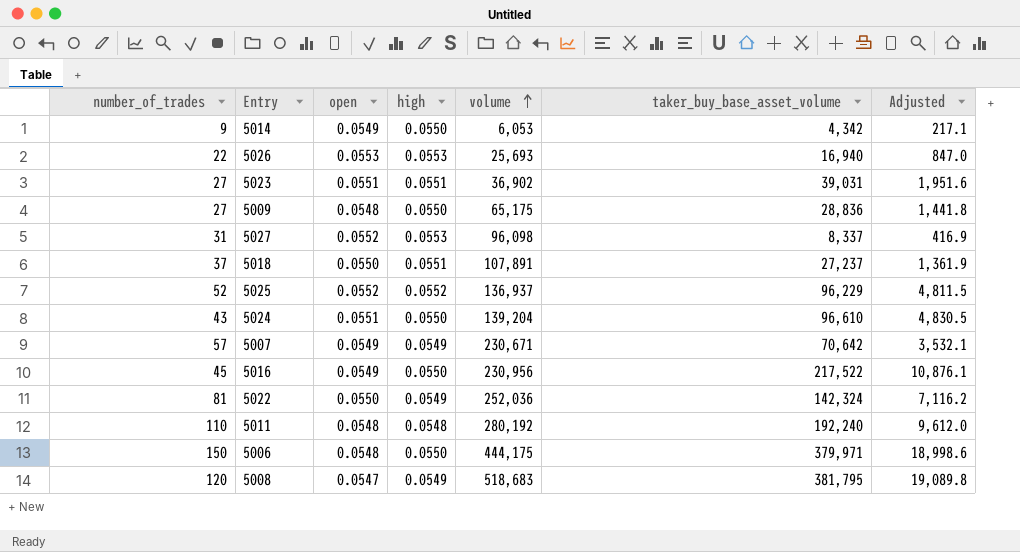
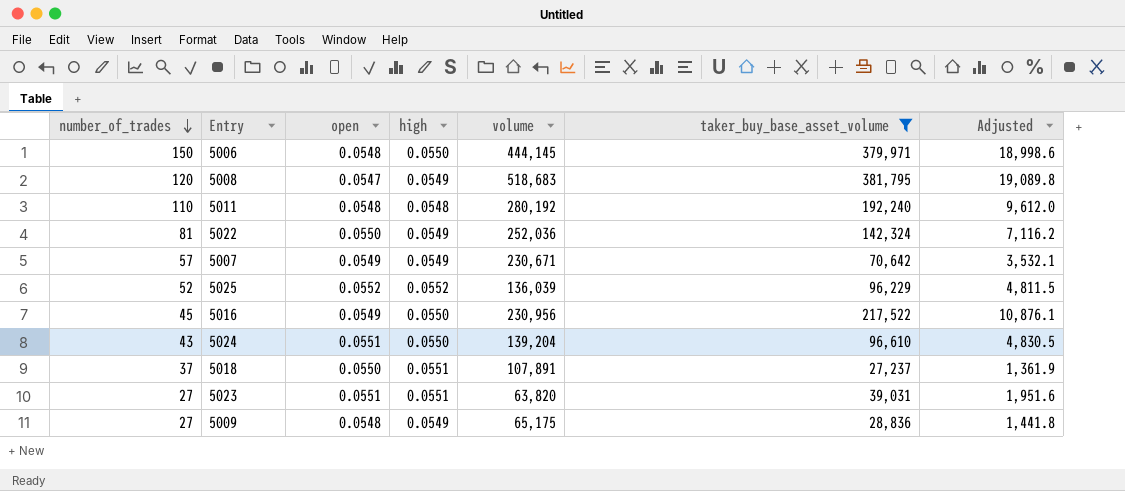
filter: none -> taker_buy_base_asset_volume >= 27,237
row order: volume ascending -> number_of_trades descending
5006 | volume: 444,175 -> 444,145
5025 | volume: 136,937 -> 136,039
5023 | volume: 36,902 -> 63,820
5009 | high: 0.0550 -> 0.0549

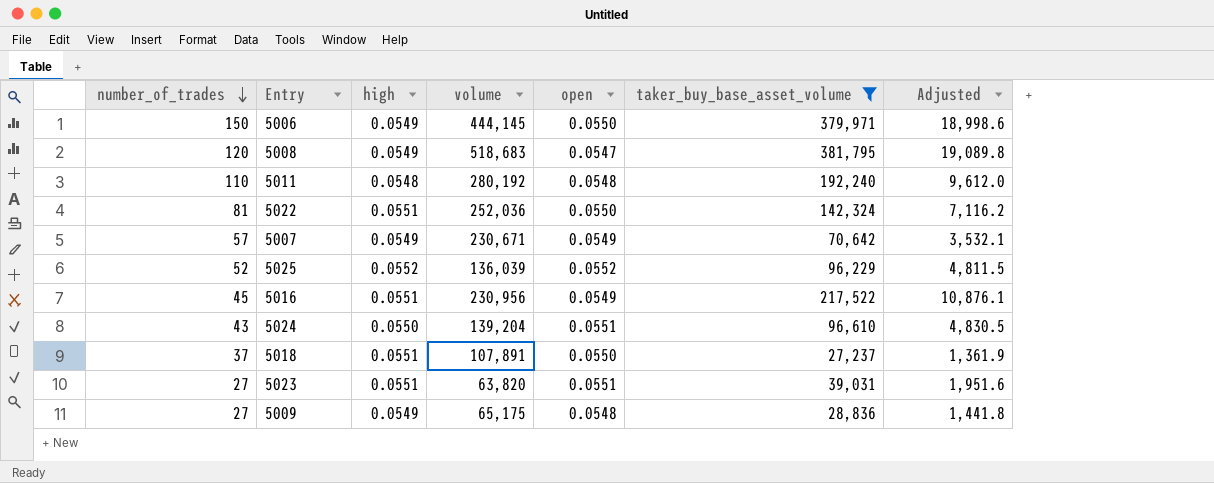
column open | position: 3 -> 5
5006 | high: 0.0550 -> 0.0549
5006 | open: 0.0548 -> 0.0550
5022 | high: 0.0549 -> 0.0551
5016 | high: 0.0550 -> 0.0551

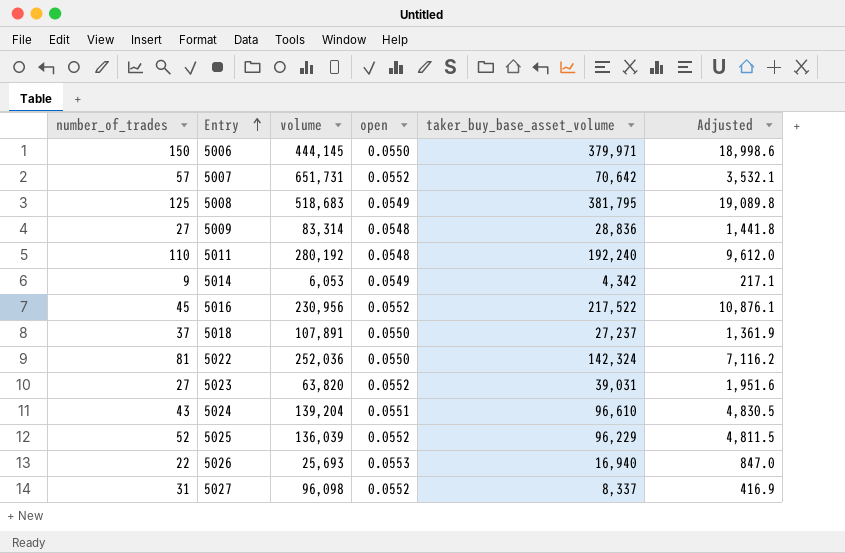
filter: taker_buy_base_asset_volume >= 27,237 -> none
row order: number_of_trades descending -> Entry ascending
column high | position: 3 -> none
5007 | volume: 230,671 -> 651,731
5007 | open: 0.0549 -> 0.0552
5008 | number_of_trades: 120 -> 125
5008 | open: 0.0547 -> 0.0549
5009 | volume: 65,175 -> 83,314
5016 | open: 0.0549 -> 0.0552
5023 | open: 0.0551 -> 0.0552

